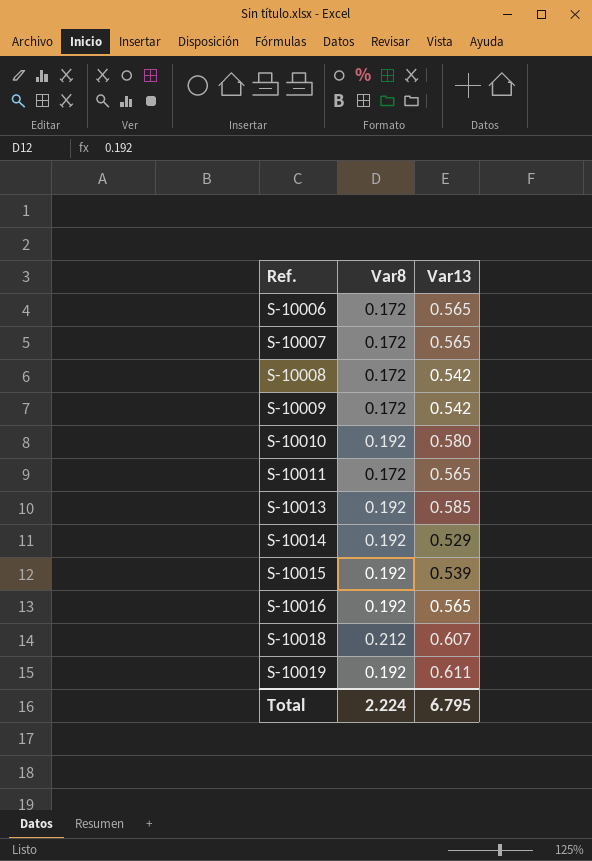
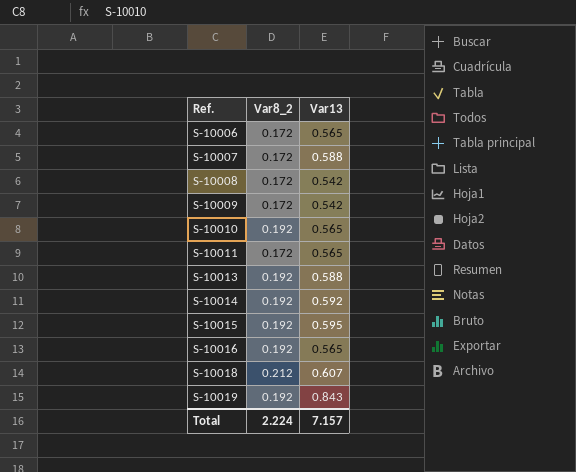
column name: Var8 -> Var8_2
S-10007 | Var13: 0.565 -> 0.588
S-10010 | Var13: 0.580 -> 0.565
S-10013 | Var13: 0.585 -> 0.588
S-10014 | Var13: 0.529 -> 0.592
S-10015 | Var13: 0.539 -> 0.595
S-10019 | Var13: 0.611 -> 0.843
Total | Var13: 6.795 -> 7.157

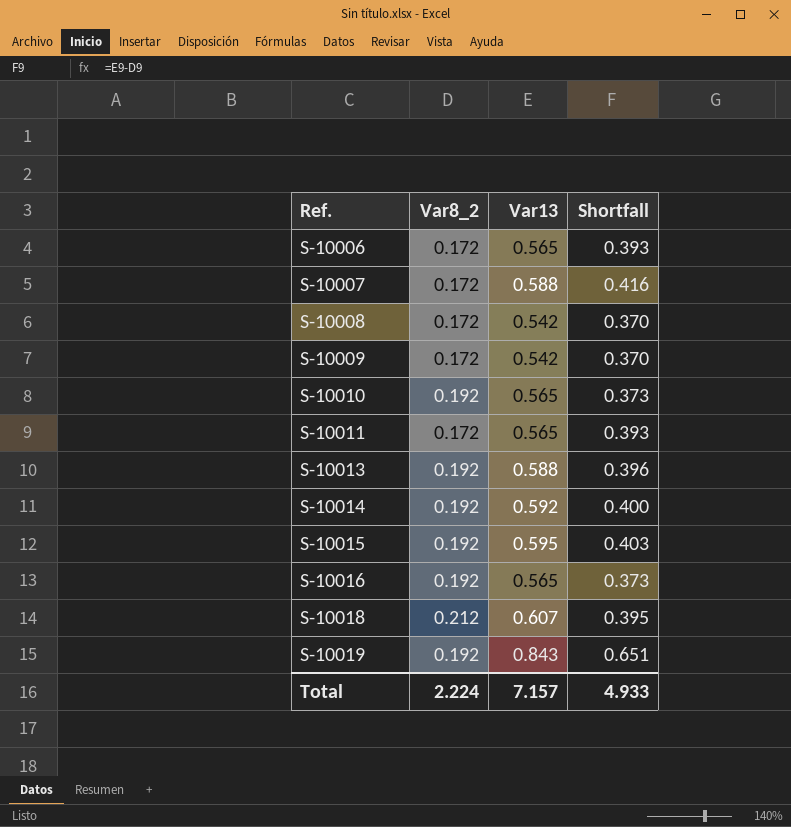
column Shortfall | formula: none -> [Var13] - [Var8_2]

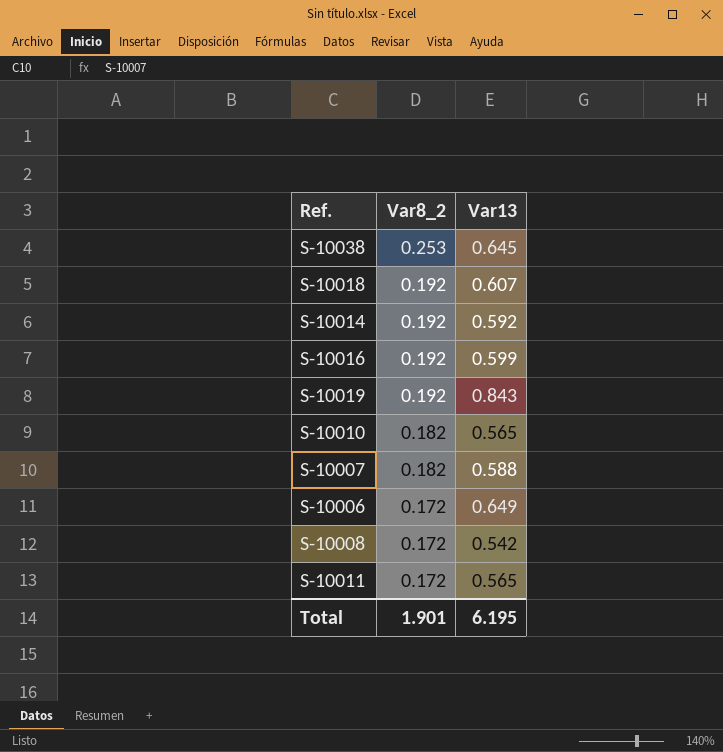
row order: Ref. ascending -> Var8_2 descending
column Shortfall | formula: [Var13] - [Var8_2] -> none
row S-10009: 0.172 | 0.542 | 0.370 -> none
row S-10013: 0.192 | 0.588 | 0.396 -> none
row S-10015: 0.192 | 0.595 | 0.403 -> none
row S-10038: none -> 0.253 | 0.645
S-10018 | Var8_2: 0.212 -> 0.192
S-10016 | Var13: 0.565 -> 0.599
S-10010 | Var8_2: 0.192 -> 0.182
S-10007 | Var8_2: 0.172 -> 0.182
S-10006 | Var13: 0.565 -> 0.649
Total | Var8_2: 2.224 -> 1.901
Total | Var13: 7.157 -> 6.195

